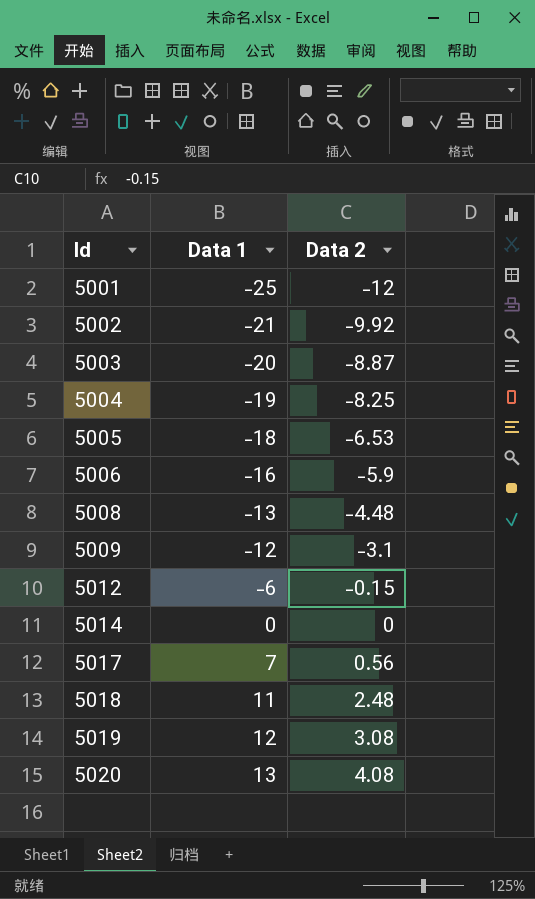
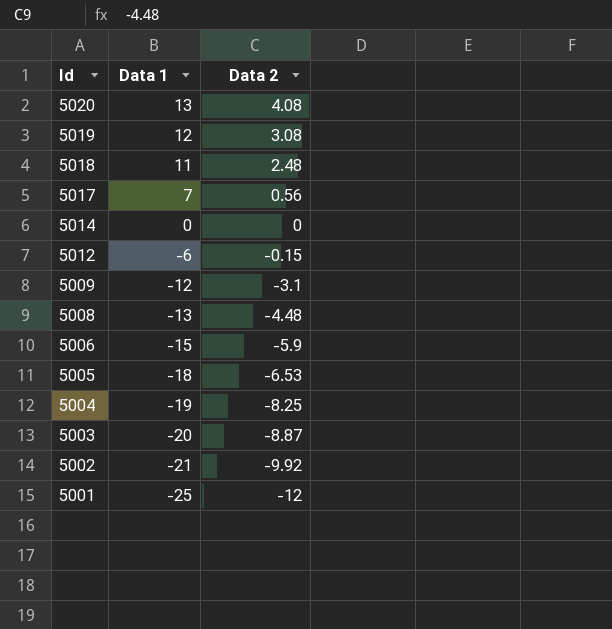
row order: Id ascending -> Id descending
5006 | Data 1: -16 -> -15

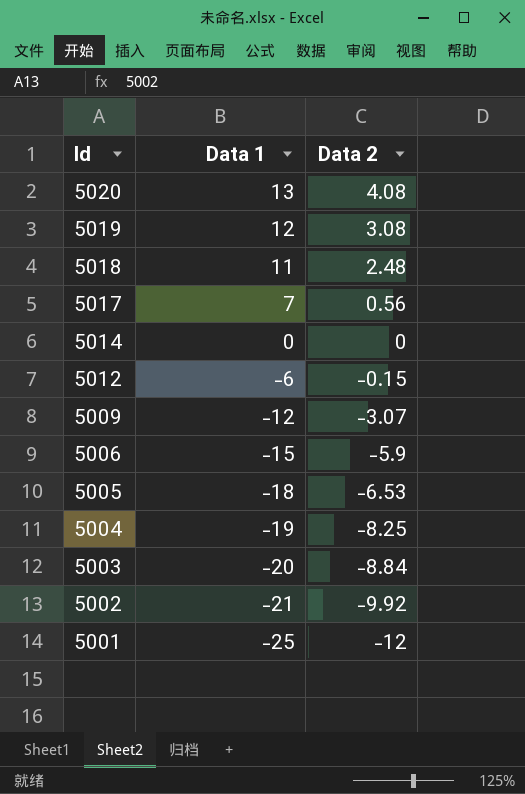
row 5008: -13 | -4.48 -> none
5009 | Data 2: -3.1 -> -3.07
5003 | Data 2: -8.87 -> -8.84

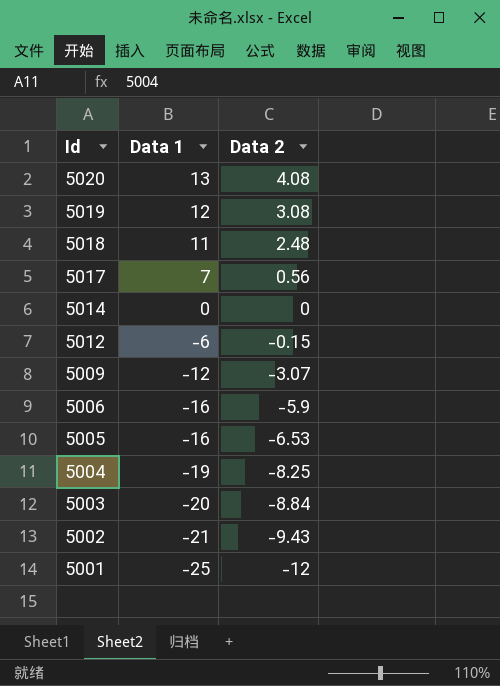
5006 | Data 1: -15 -> -16
5005 | Data 1: -18 -> -16
5002 | Data 2: -9.92 -> -9.43

